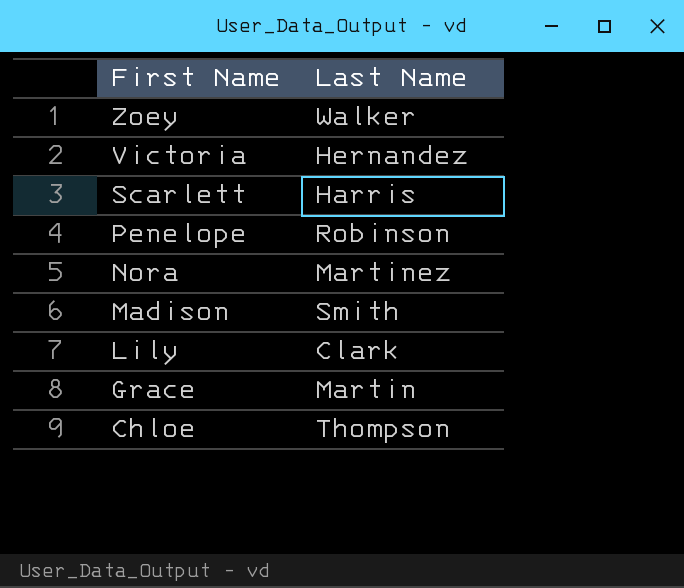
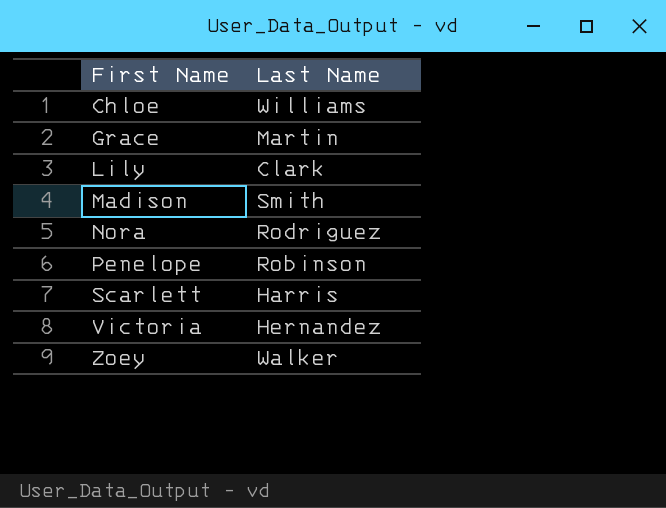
row order: First Name descending -> First Name ascending
Chloe | Last Name: Thompson -> Williams
Nora | Last Name: Martinez -> Rodriguez

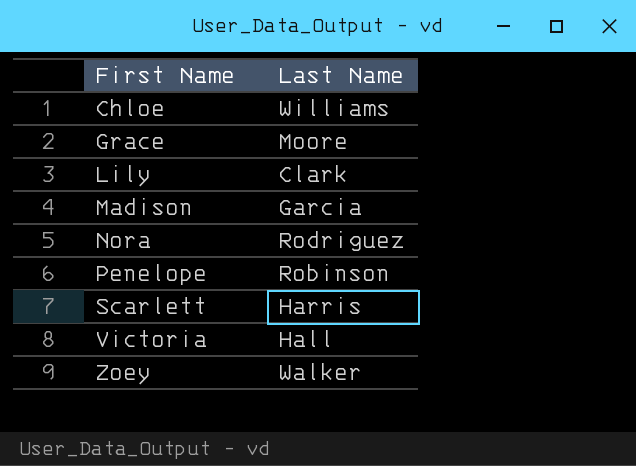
Grace | Last Name: Martin -> Moore
Madison | Last Name: Smith -> Garcia
Victoria | Last Name: Hernandez -> Hall

